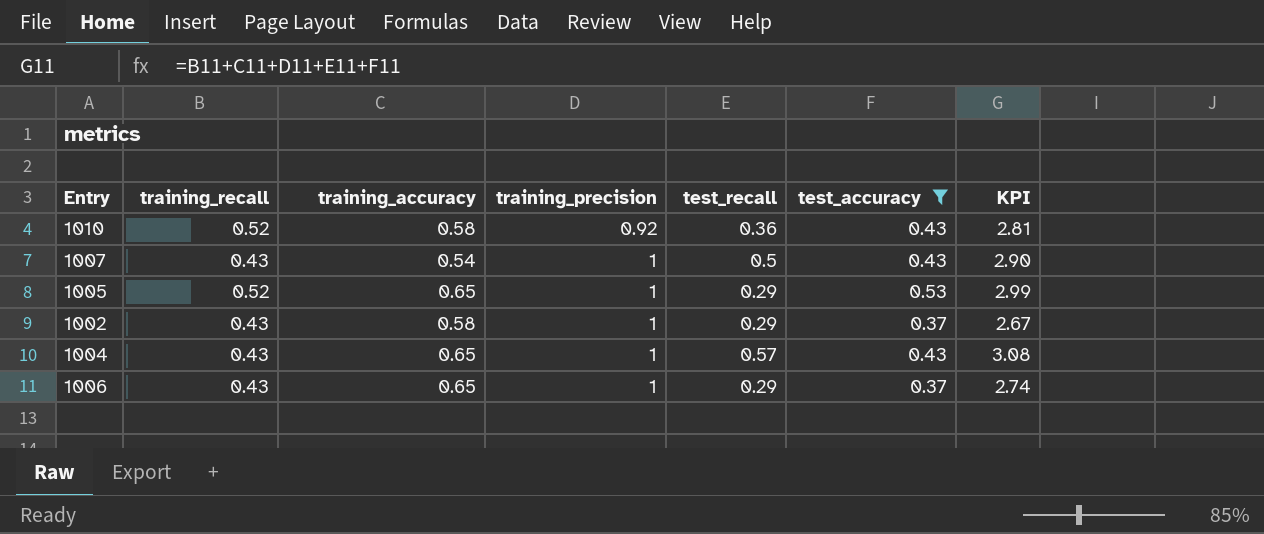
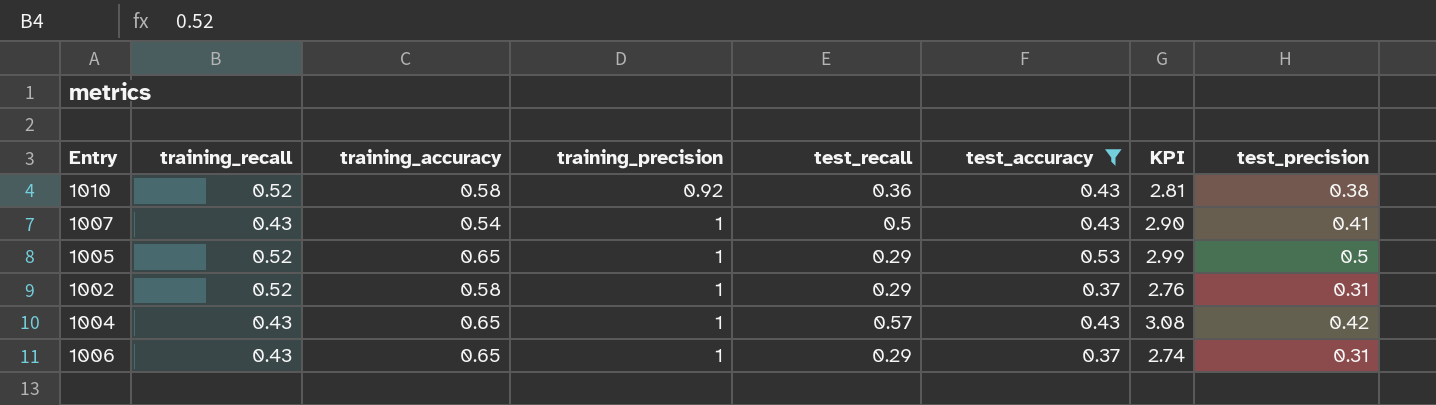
column test_precision | position: none -> 8
1002 | training_recall: 0.43 -> 0.52
1002 | KPI: 2.67 -> 2.76

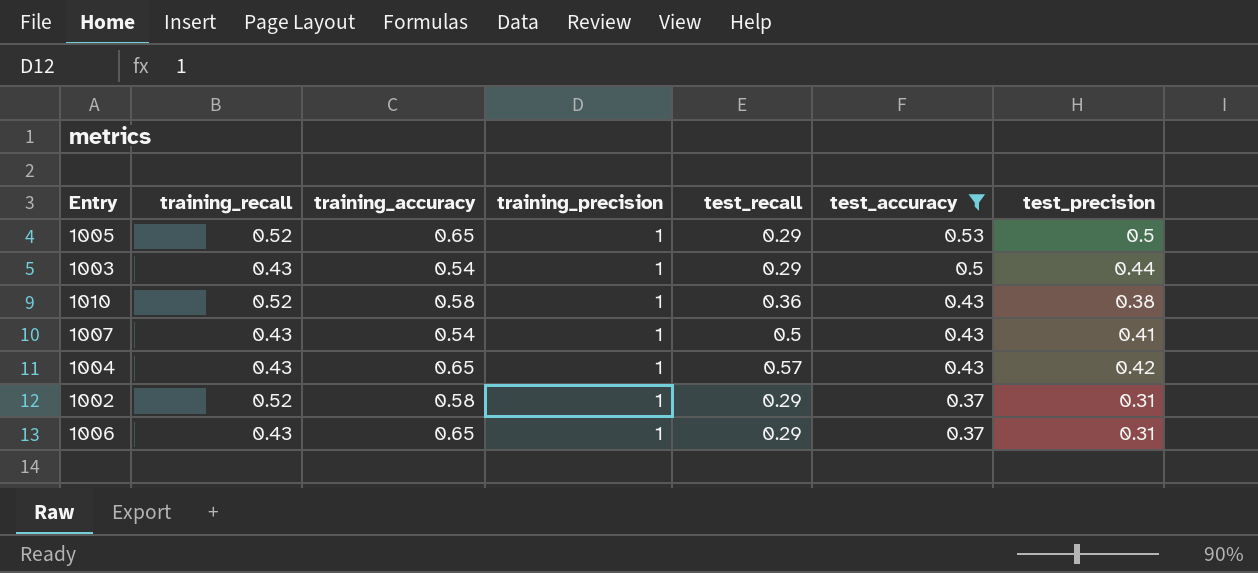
row order: training_precision ascending -> test_accuracy descending
column KPI | formula: [training_recall] + [training_accuracy] + [training_precision] + [test_recall] + [test_accuracy] -> none
row 1003: none -> 0.43 | 0.54 | 1 | 0.29 | 0.5 | 0.44
1010 | training_precision: 0.92 -> 1

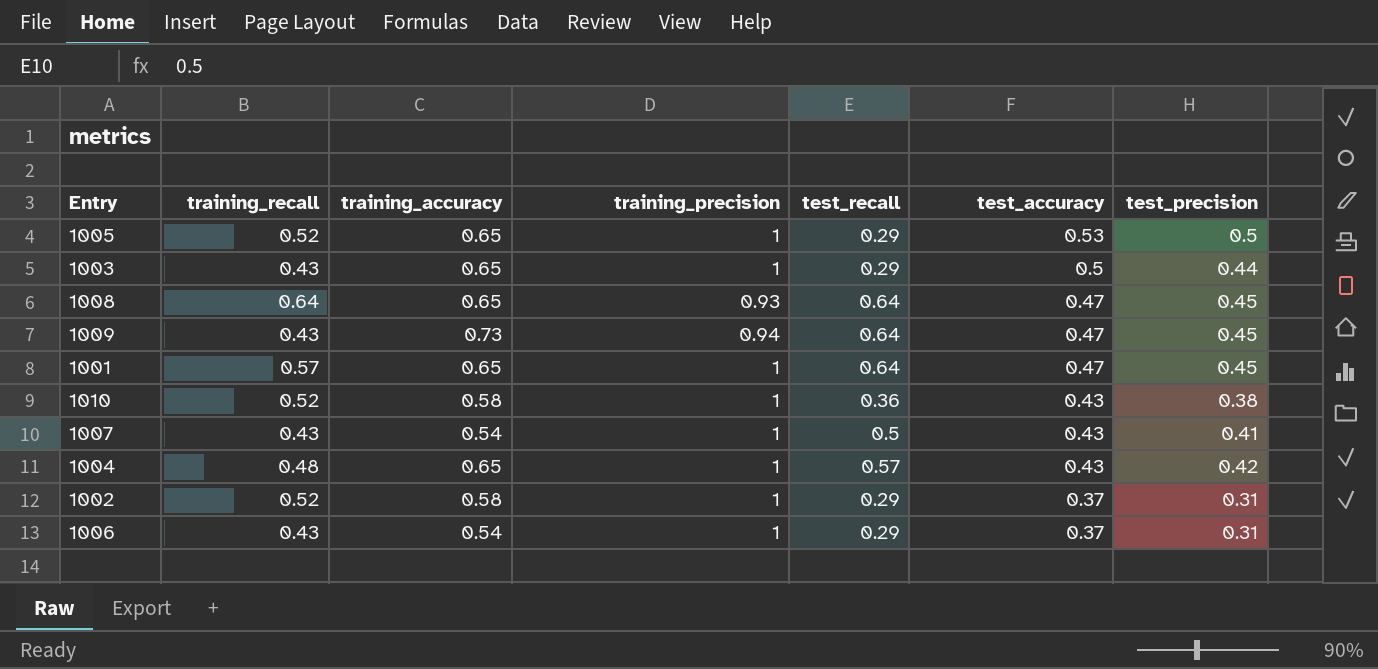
filter: test_accuracy != 0.47 -> none
1003 | training_accuracy: 0.54 -> 0.65
1004 | training_recall: 0.43 -> 0.48
1006 | training_accuracy: 0.65 -> 0.54

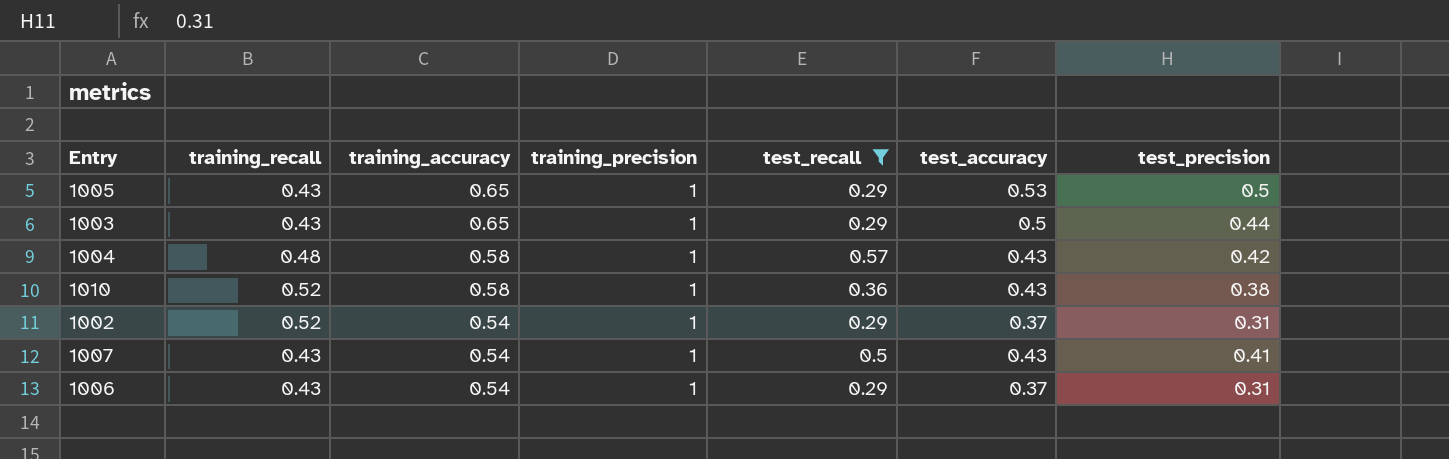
filter: none -> test_recall != 0.64
row order: test_accuracy descending -> training_accuracy descending
1005 | training_recall: 0.52 -> 0.43
1004 | training_accuracy: 0.65 -> 0.58
1002 | training_accuracy: 0.58 -> 0.54

